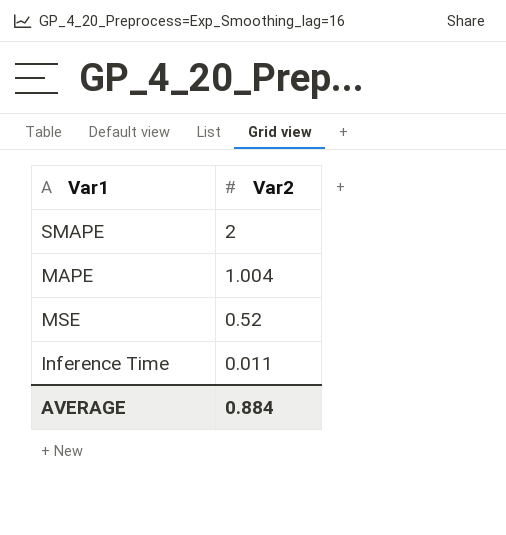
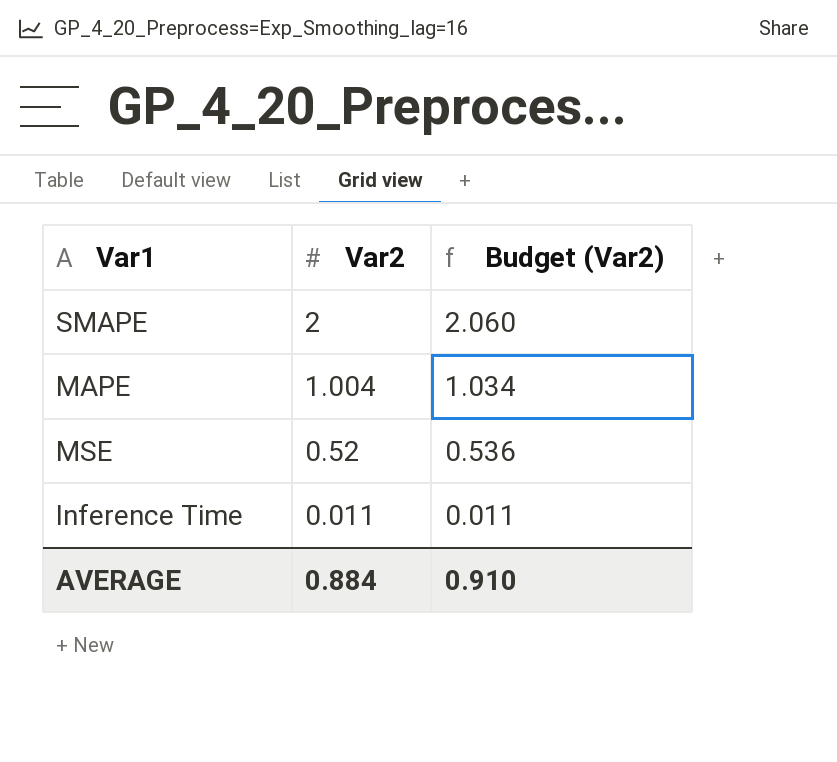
column Budget (Var2) | formula: none -> [Var2] * 1.03

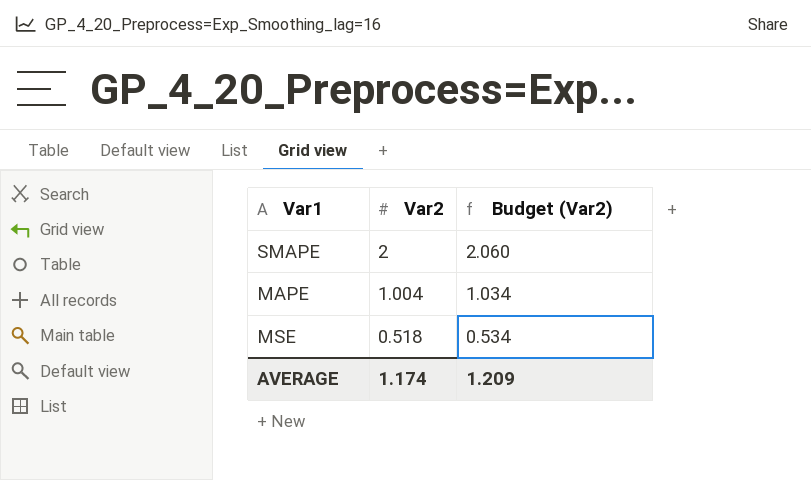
row Inference Time: 0.011 | 0.011 -> none
MSE | Var2: 0.52 -> 0.518
MSE | Budget (Var2): 0.536 -> 0.534
AVERAGE | Var2: 0.884 -> 1.174
AVERAGE | Budget (Var2): 0.910 -> 1.209

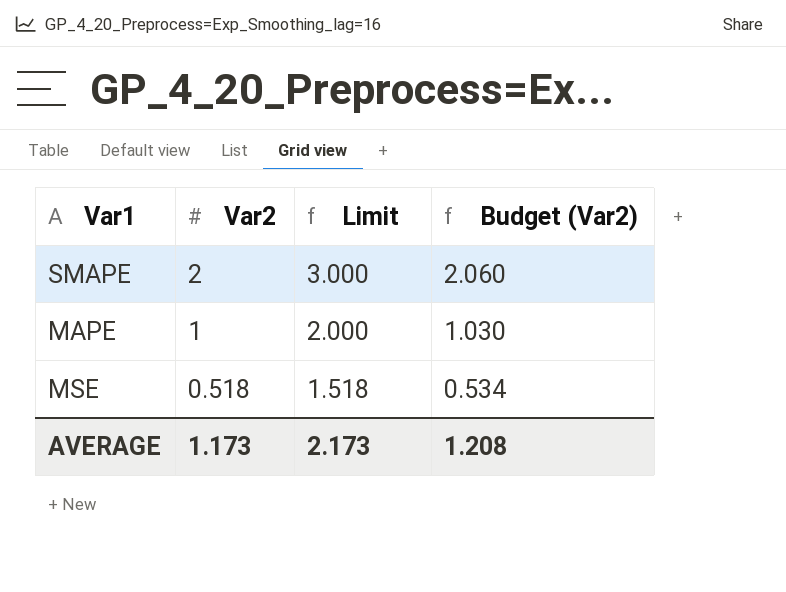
column Limit | formula: none -> [Var2] + 1
MAPE | Var2: 1.004 -> 1
MAPE | Budget (Var2): 1.034 -> 1.030
AVERAGE | Var2: 1.174 -> 1.173
AVERAGE | Budget (Var2): 1.209 -> 1.208

